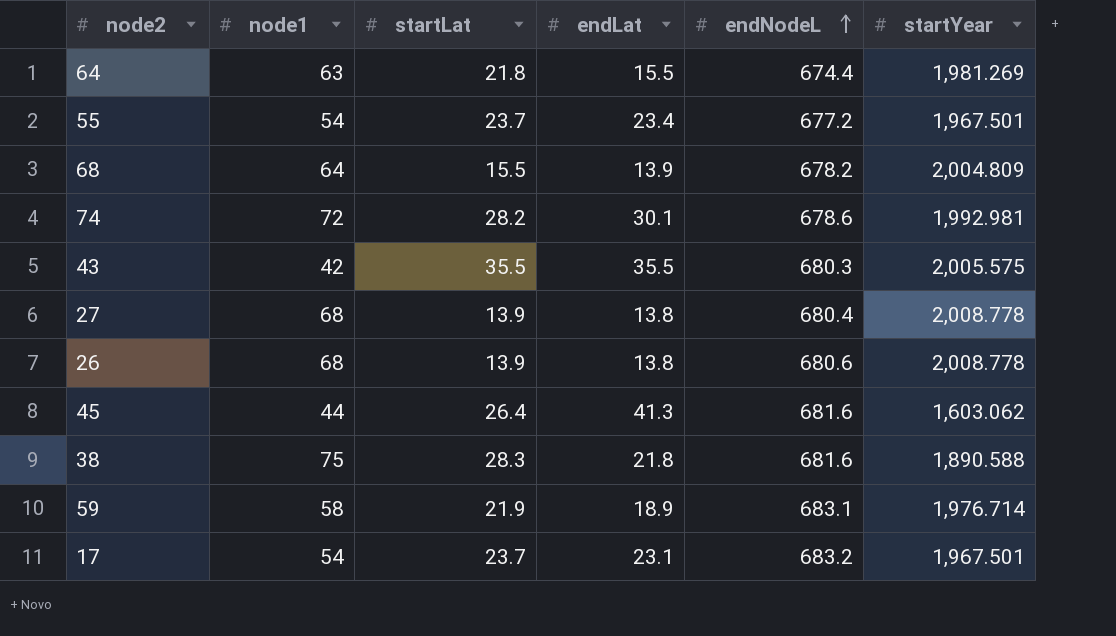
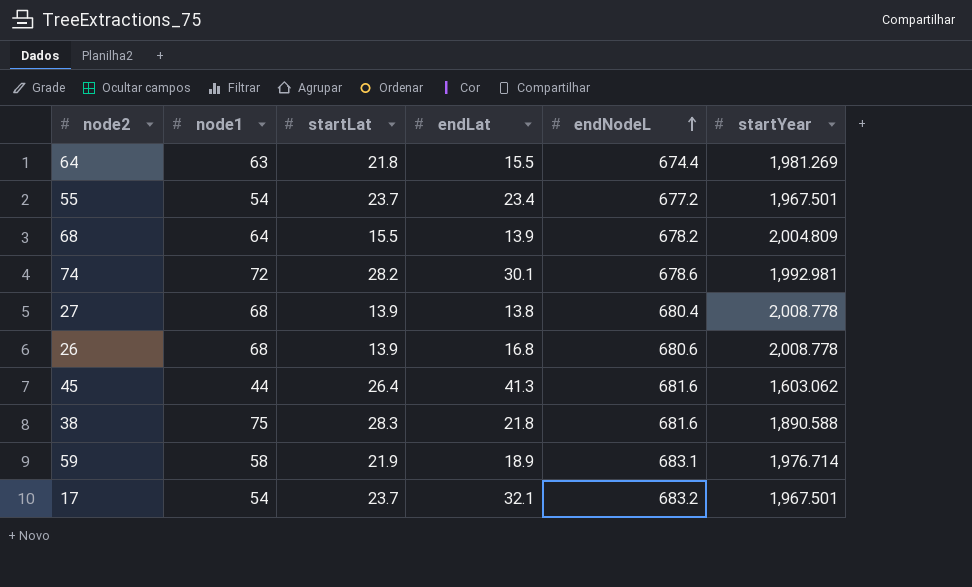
row 43: 42 | 35.5 | 35.5 | 680.3 | 2,005.575 -> none
26 | endLat: 13.8 -> 16.8
17 | endLat: 23.1 -> 32.1

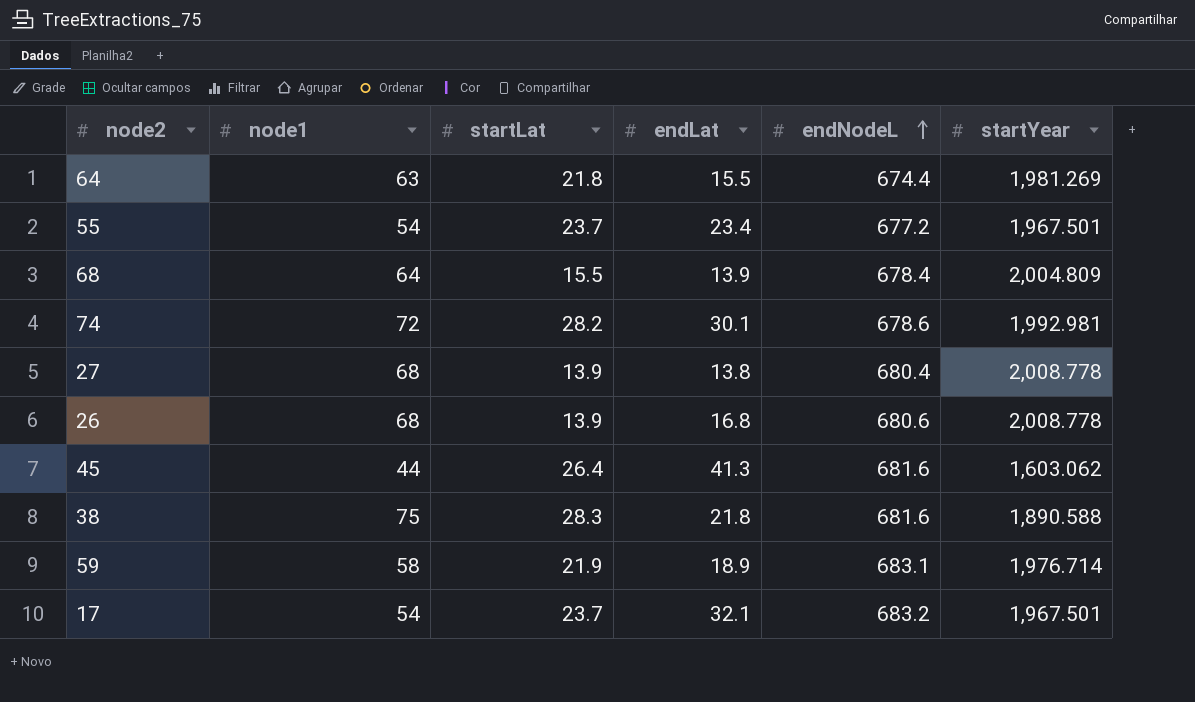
68 | endNodeL: 678.2 -> 678.4

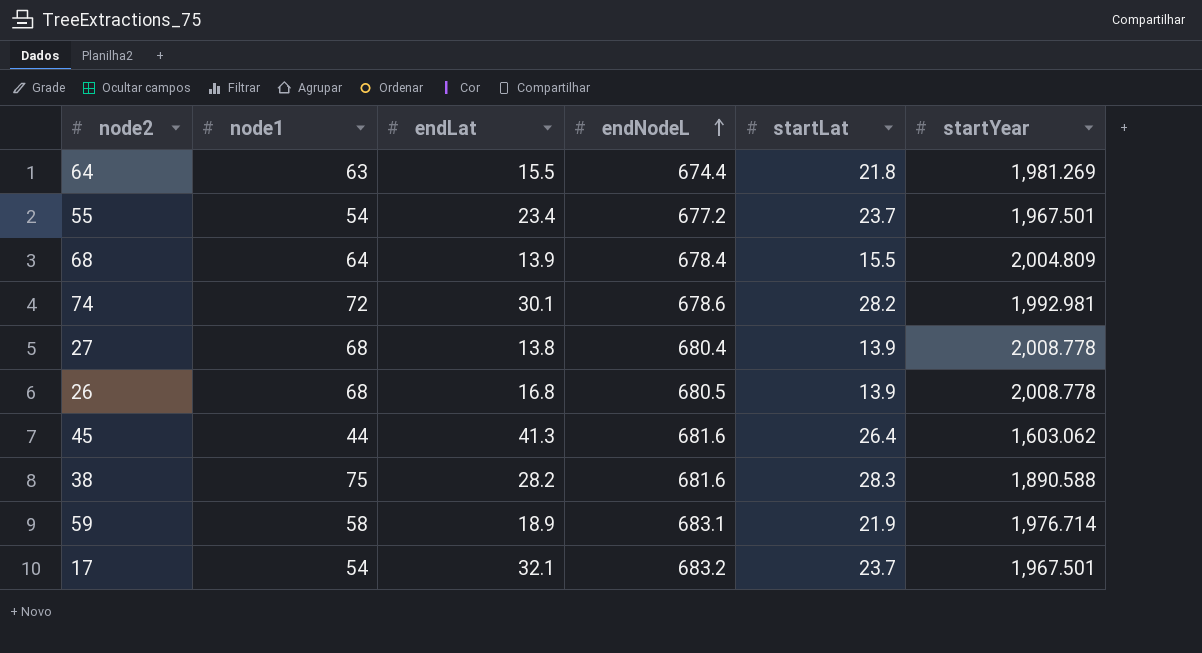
column startLat | position: 3 -> 5
26 | endNodeL: 680.6 -> 680.5
38 | endLat: 21.8 -> 28.2

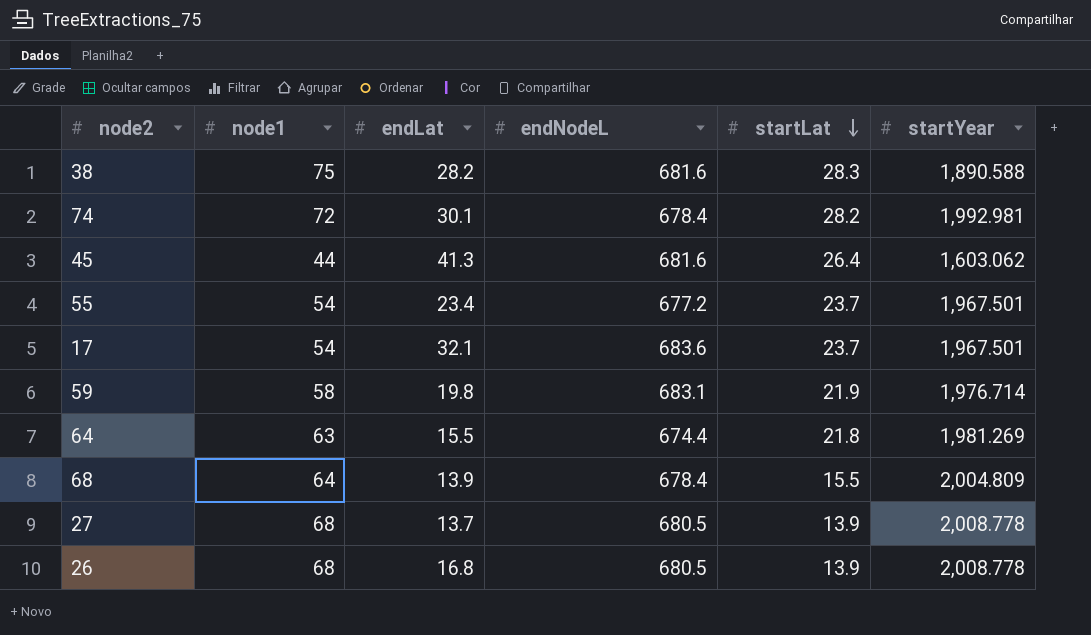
row order: endNodeL ascending -> startLat descending
74 | endNodeL: 678.6 -> 678.4
17 | endNodeL: 683.2 -> 683.6
59 | endLat: 18.9 -> 19.8
27 | endLat: 13.8 -> 13.7
27 | endNodeL: 680.4 -> 680.5

